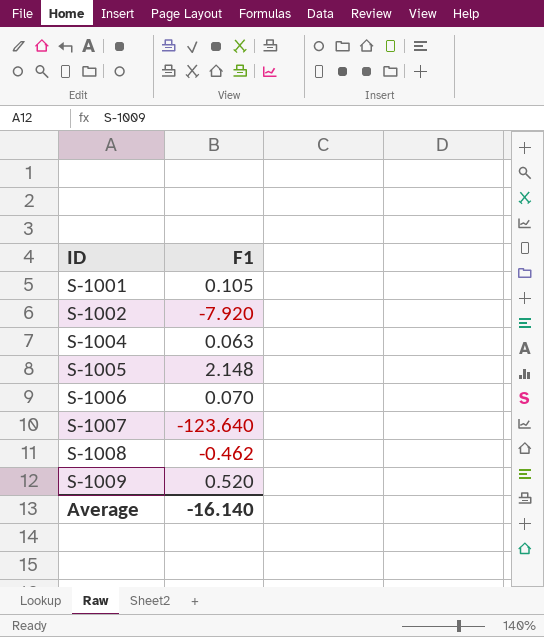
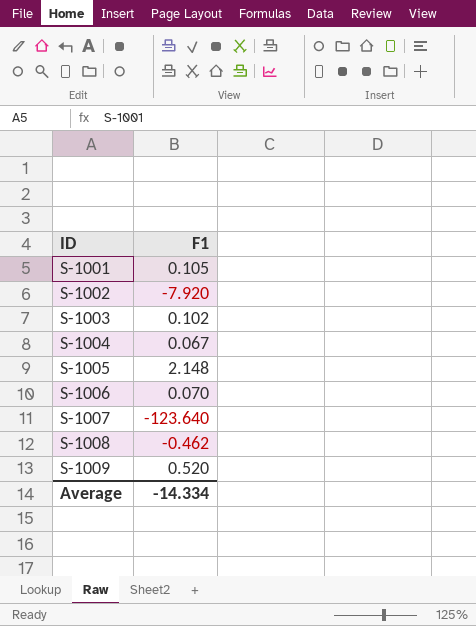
row S-1003: none -> 0.102
S-1004 | F1: 0.063 -> 0.067
Average | F1: -16.140 -> -14.334

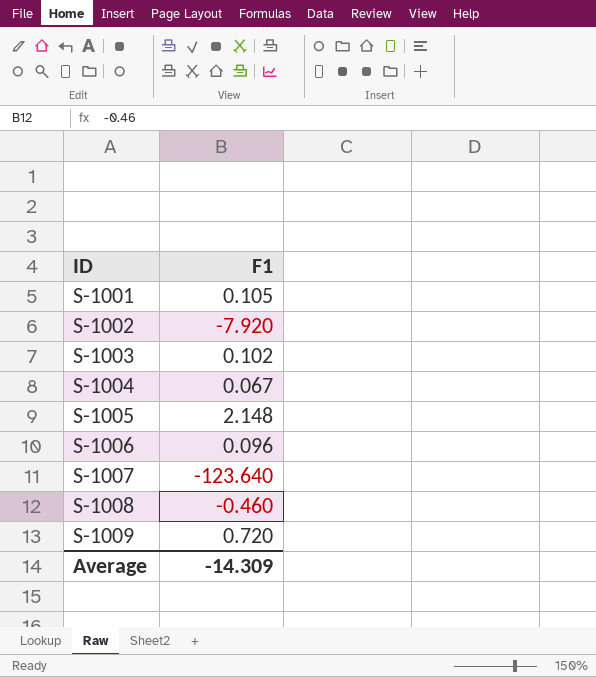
S-1006 | F1: 0.070 -> 0.096
S-1008 | F1: -0.462 -> -0.460
S-1009 | F1: 0.520 -> 0.720
Average | F1: -14.334 -> -14.309

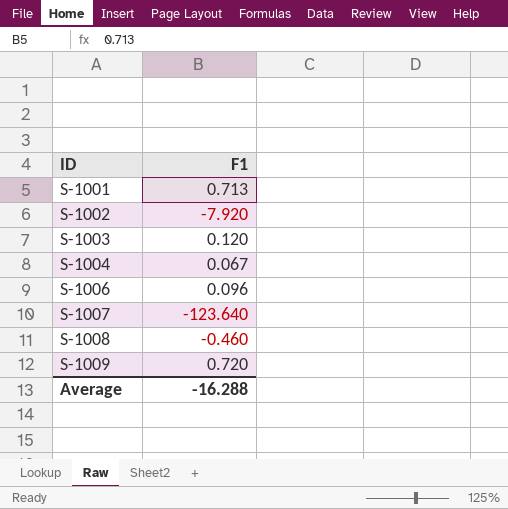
row S-1005: 2.148 -> none
S-1001 | F1: 0.105 -> 0.713
S-1003 | F1: 0.102 -> 0.120
Average | F1: -14.309 -> -16.288

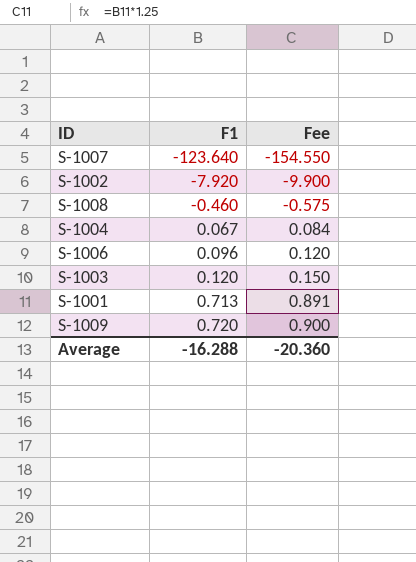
row order: ID ascending -> F1 ascending
column Fee | formula: none -> [F1] * 1.25

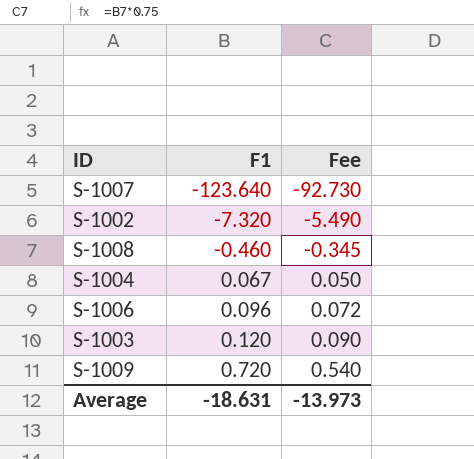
column Fee | formula: [F1] * 1.25 -> [F1] * 0.75
row S-1001: 0.713 | 0.891 -> none
S-1002 | F1: -7.920 -> -7.320
Average | F1: -16.288 -> -18.631
Average | Fee: -20.360 -> -13.973

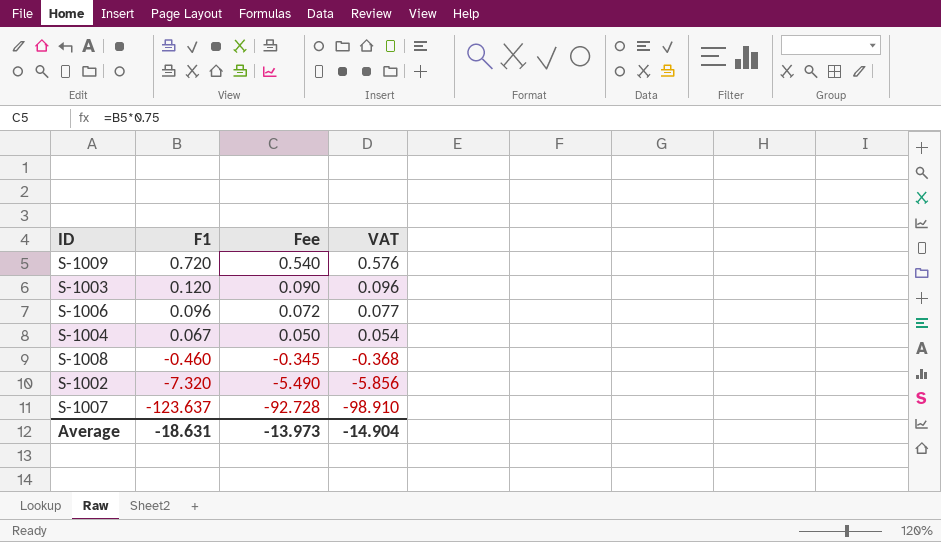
row order: F1 ascending -> F1 descending
column VAT | formula: none -> [F1] * 0.8
S-1007 | F1: -123.640 -> -123.637
S-1007 | Fee: -92.730 -> -92.728

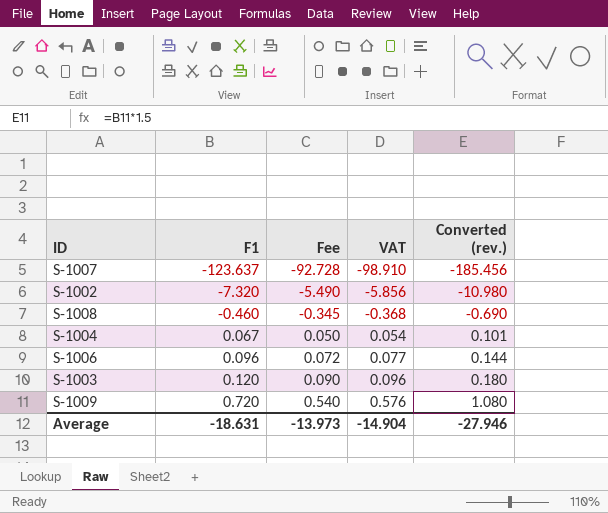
row order: F1 descending -> F1 ascending
column Converted (rev.) | formula: none -> [F1] * 1.5

